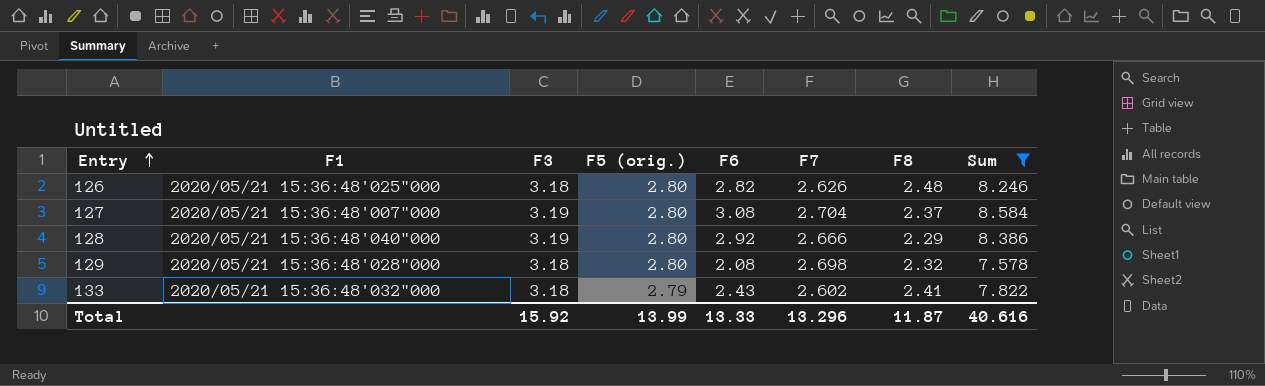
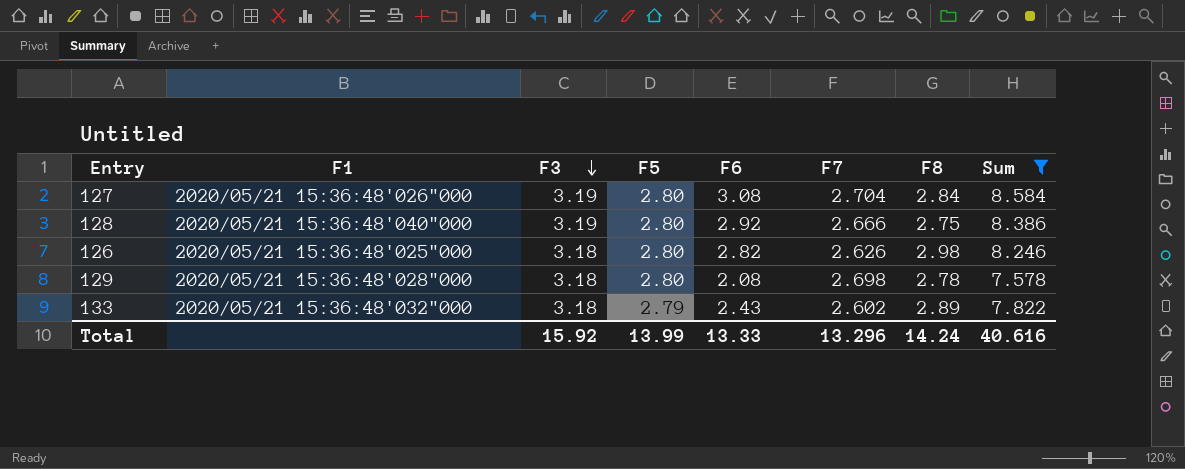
row order: Entry ascending -> F3 descending
column name: F5 (orig.) -> F5
127 | F1: 2020/05/21 15:36:48'007"000 -> 2020/05/21 15:36:48'026"000
127 | F8: 2.37 -> 2.84
128 | F8: 2.29 -> 2.75
126 | F8: 2.48 -> 2.98
129 | F8: 2.32 -> 2.78
133 | F8: 2.41 -> 2.89
Total | F8: 11.87 -> 14.24

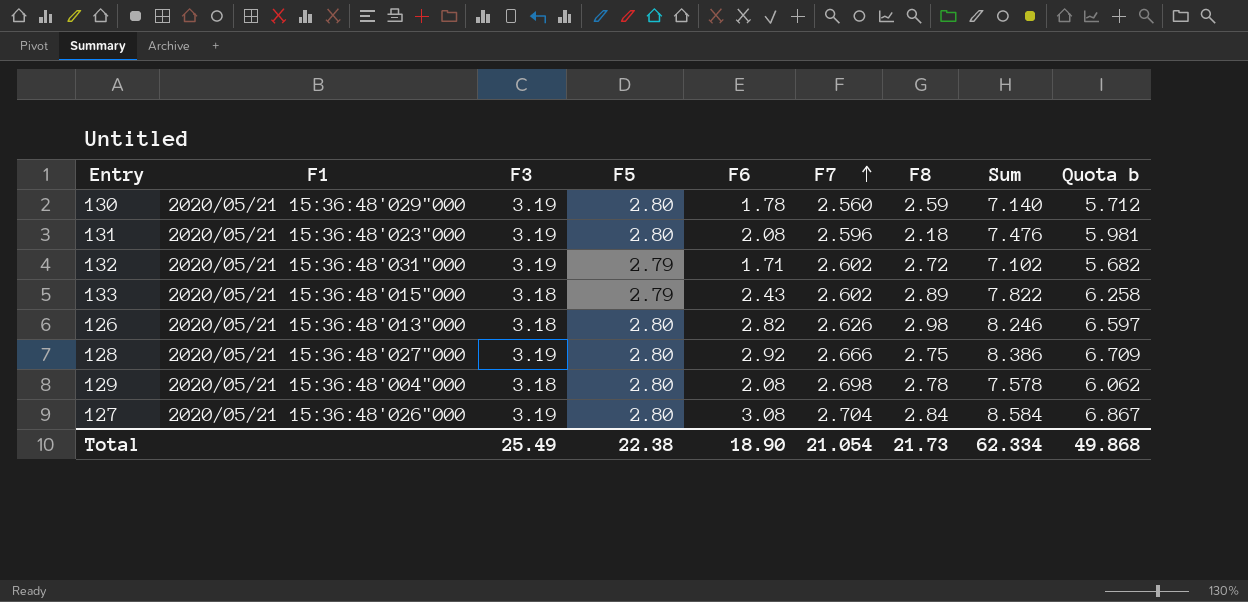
filter: Sum >= 7.578 -> none
row order: F3 descending -> F7 ascending
column Quota b | formula: none -> [Sum] * 0.8
133 | F1: 2020/05/21 15:36:48'032"000 -> 2020/05/21 15:36:48'015"000
126 | F1: 2020/05/21 15:36:48'025"000 -> 2020/05/21 15:36:48'013"000
128 | F1: 2020/05/21 15:36:48'040"000 -> 2020/05/21 15:36:48'027"000
129 | F1: 2020/05/21 15:36:48'028"000 -> 2020/05/21 15:36:48'004"000
Total | F3: 15.92 -> 25.49
Total | F5: 13.99 -> 22.38
Total | F6: 13.33 -> 18.90
Total | F7: 13.296 -> 21.054
Total | F8: 14.24 -> 21.73
Total | Sum: 40.616 -> 62.334

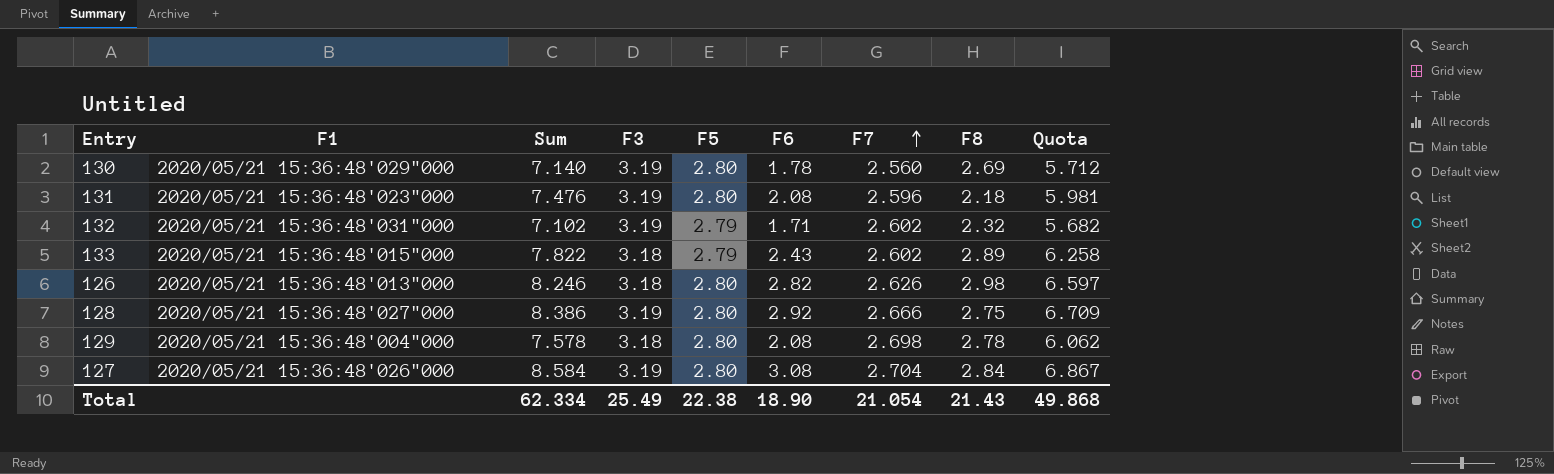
column Sum | position: 8 -> 3
column name: Quota b -> Quota
130 | F8: 2.59 -> 2.69
132 | F8: 2.72 -> 2.32
Total | F8: 21.73 -> 21.43

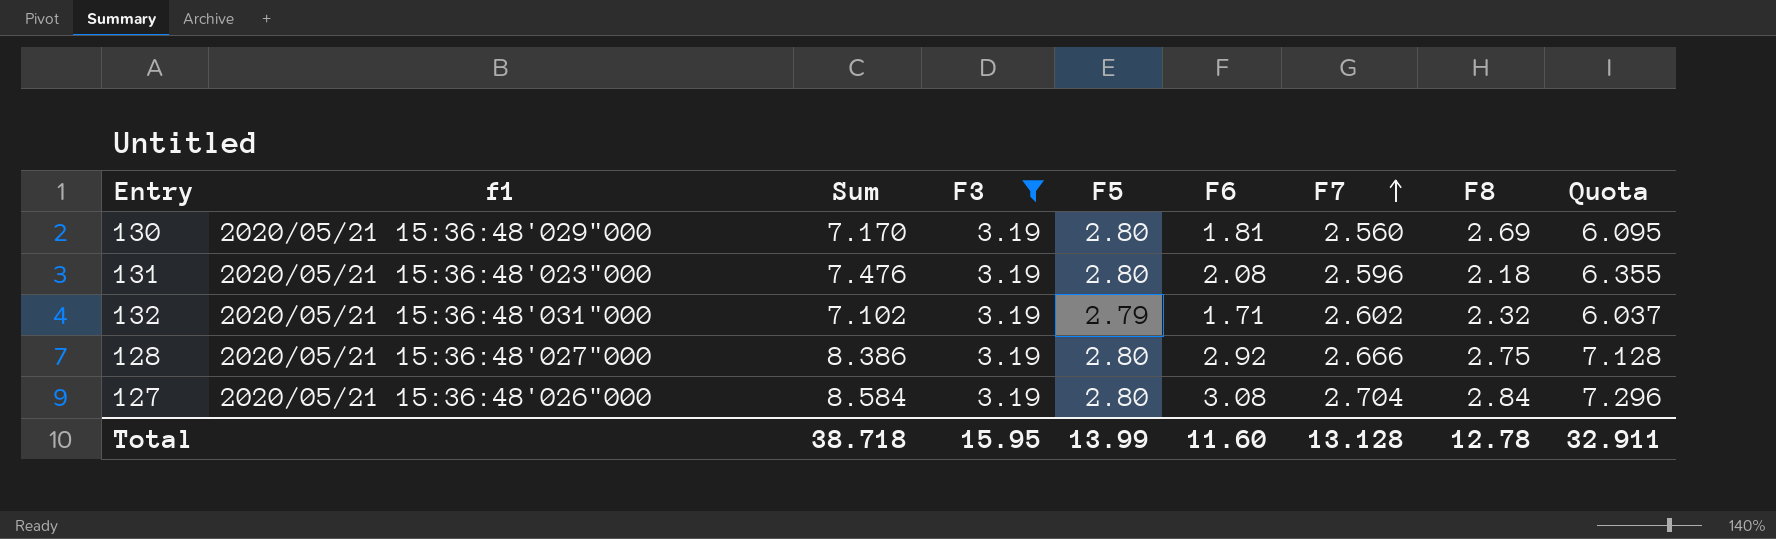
filter: none -> F3 = 3.19
column name: F1 -> f1
column Quota | formula: [Sum] * 0.8 -> [Sum] * 0.85
130 | Sum: 7.140 -> 7.170
130 | F6: 1.78 -> 1.81
Total | Sum: 62.334 -> 38.718
Total | F3: 25.49 -> 15.95
Total | F5: 22.38 -> 13.99
Total | F6: 18.90 -> 11.60
Total | F7: 21.054 -> 13.128
Total | F8: 21.43 -> 12.78
Total | Quota: 49.868 -> 32.911

